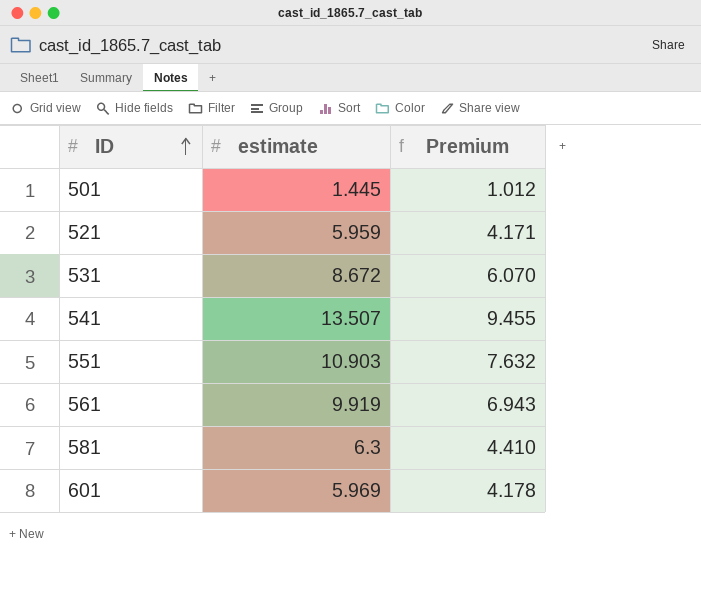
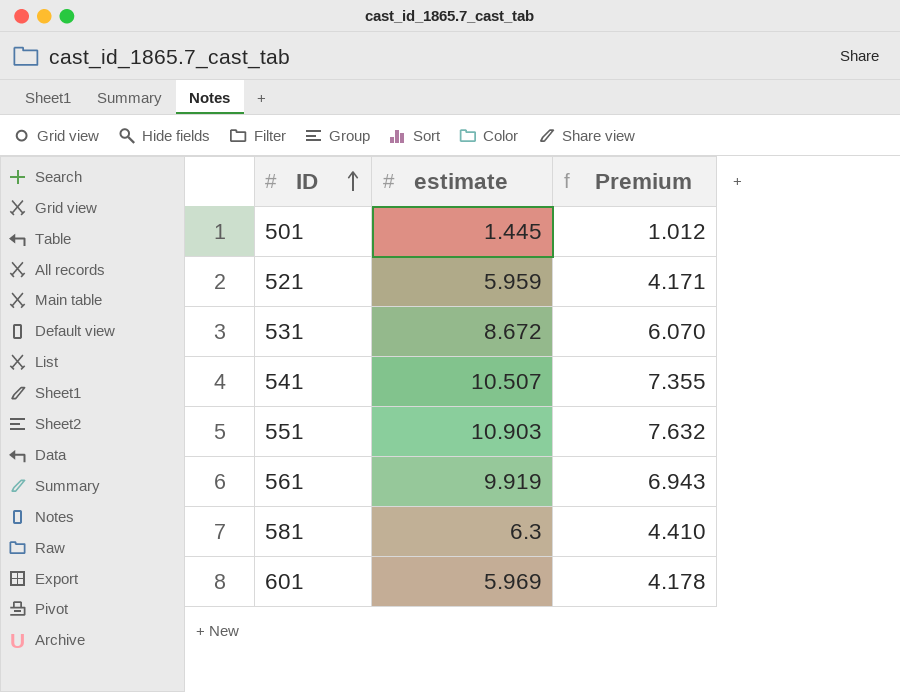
541 | estimate: 13.507 -> 10.507
541 | Premium: 9.455 -> 7.355

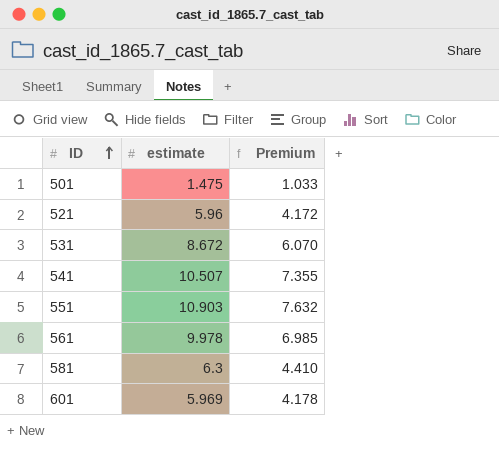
501 | estimate: 1.445 -> 1.475
501 | Premium: 1.012 -> 1.033
521 | estimate: 5.959 -> 5.96
521 | Premium: 4.171 -> 4.172
561 | estimate: 9.919 -> 9.978
561 | Premium: 6.943 -> 6.985

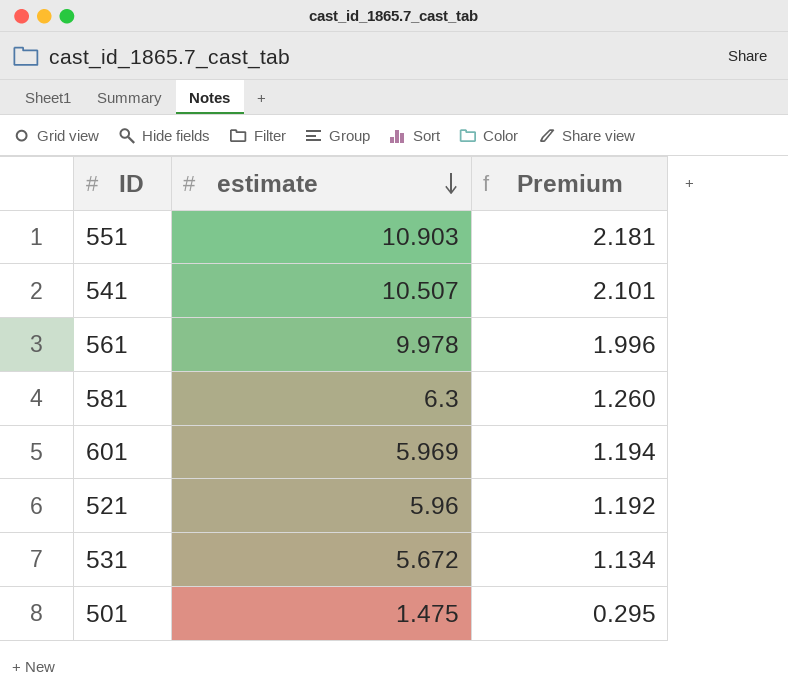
row order: ID ascending -> estimate descending
column Premium | formula: [estimate] * 0.7 -> [estimate] * 0.2
531 | estimate: 8.672 -> 5.672

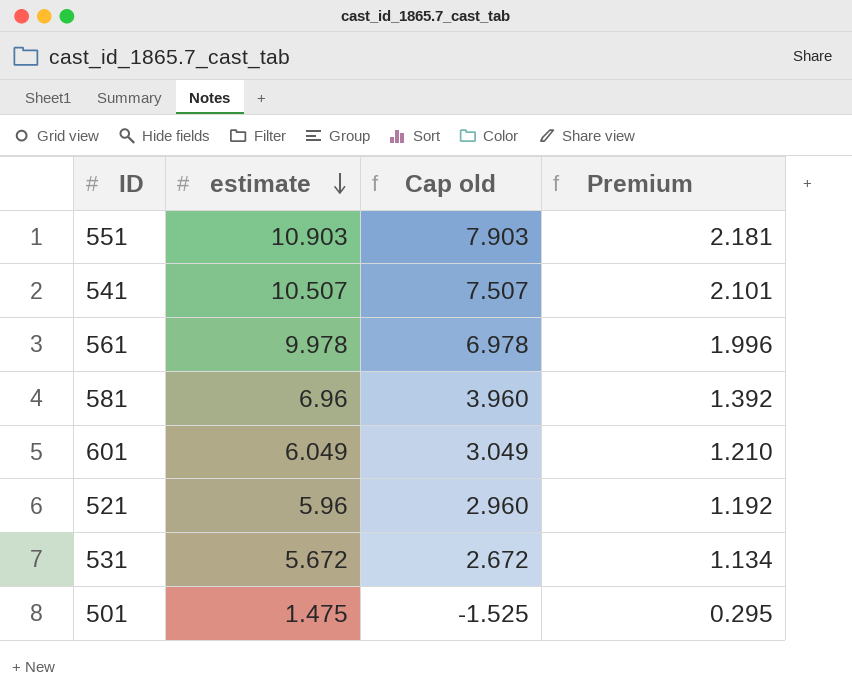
column Cap old | formula: none -> [estimate] - 3
581 | estimate: 6.3 -> 6.96
581 | Premium: 1.260 -> 1.392
601 | estimate: 5.969 -> 6.049
601 | Premium: 1.194 -> 1.210

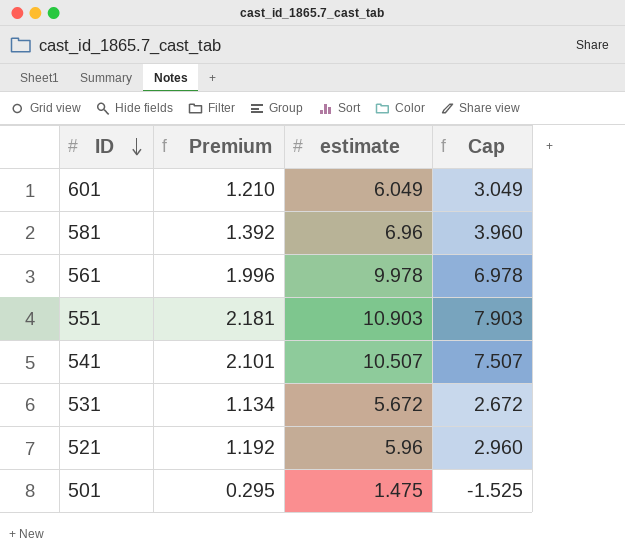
row order: estimate descending -> ID descending
column Premium | position: 4 -> 2
column name: Cap old -> Cap

